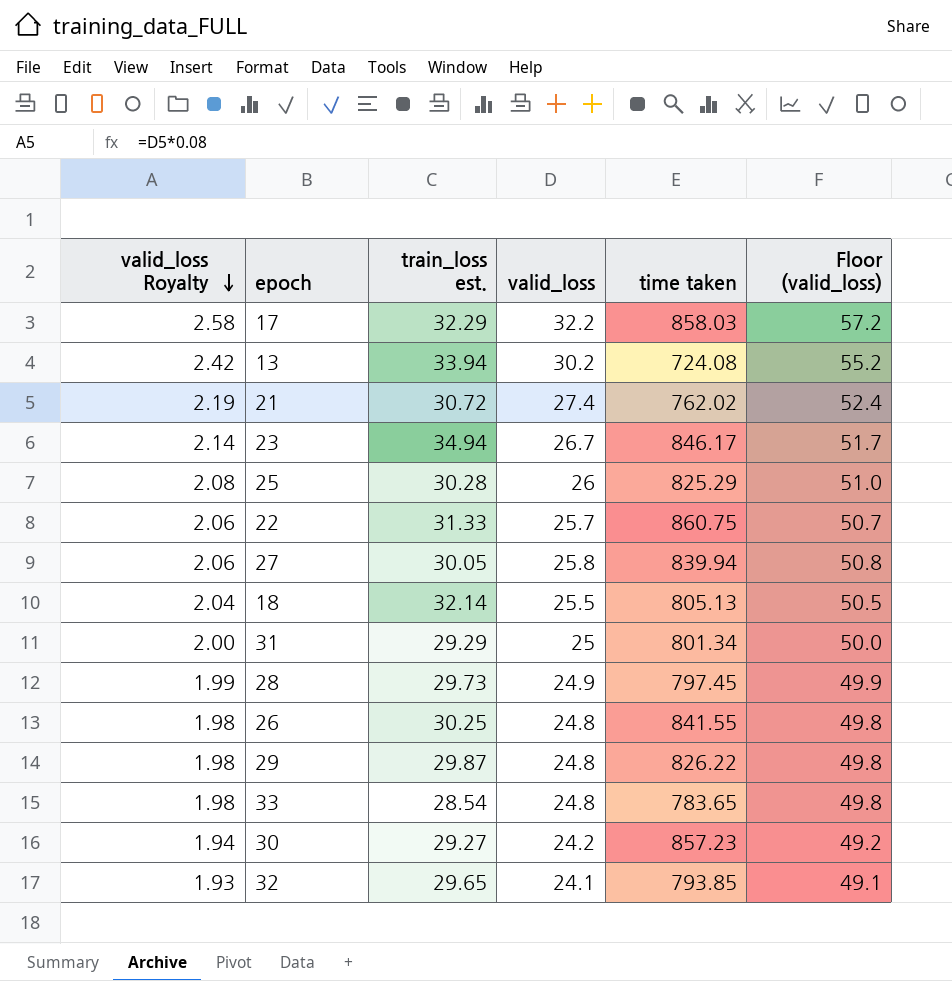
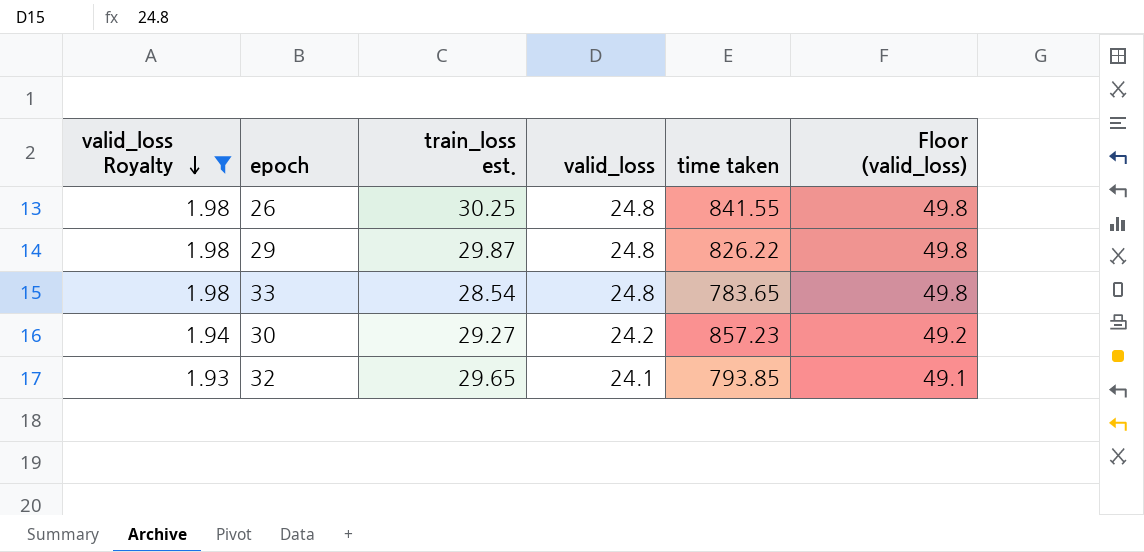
filter: none -> valid_loss Royalty <= 1.98

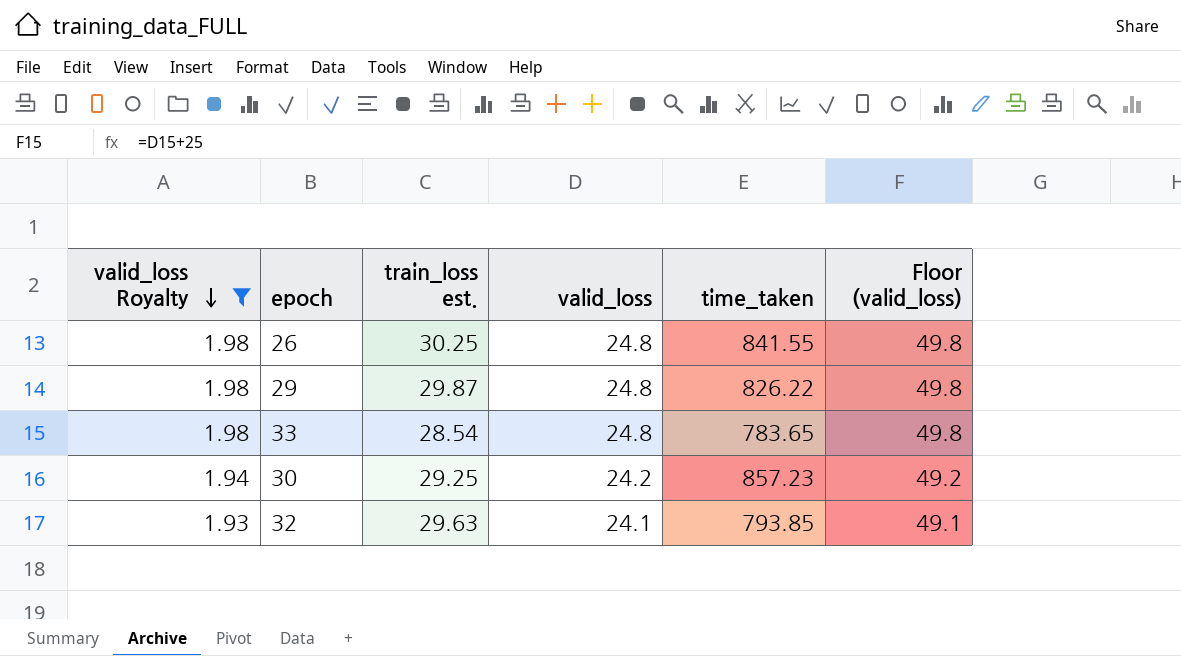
column name: time taken -> time_taken
30 | train_loss est.: 29.27 -> 29.25
32 | train_loss est.: 29.65 -> 29.63

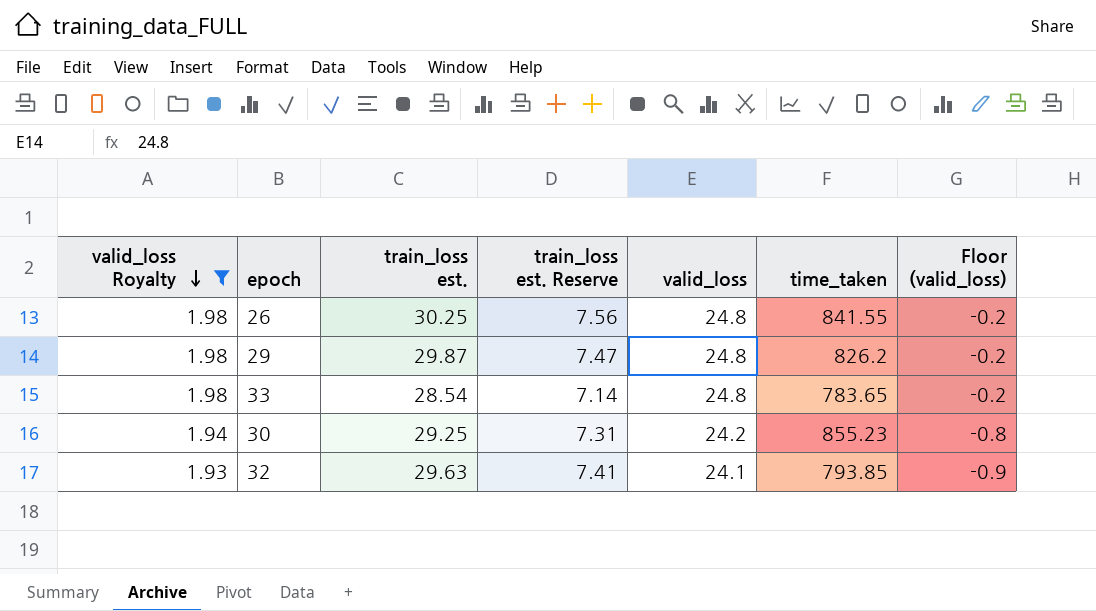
column train_loss est. Reserve | formula: none -> [train_loss est.] * 0.25
column Floor (valid_loss) | formula: [valid_loss] + 25 -> [valid_loss] - 25
29 | time_taken: 826.22 -> 826.2
30 | time_taken: 857.23 -> 855.23

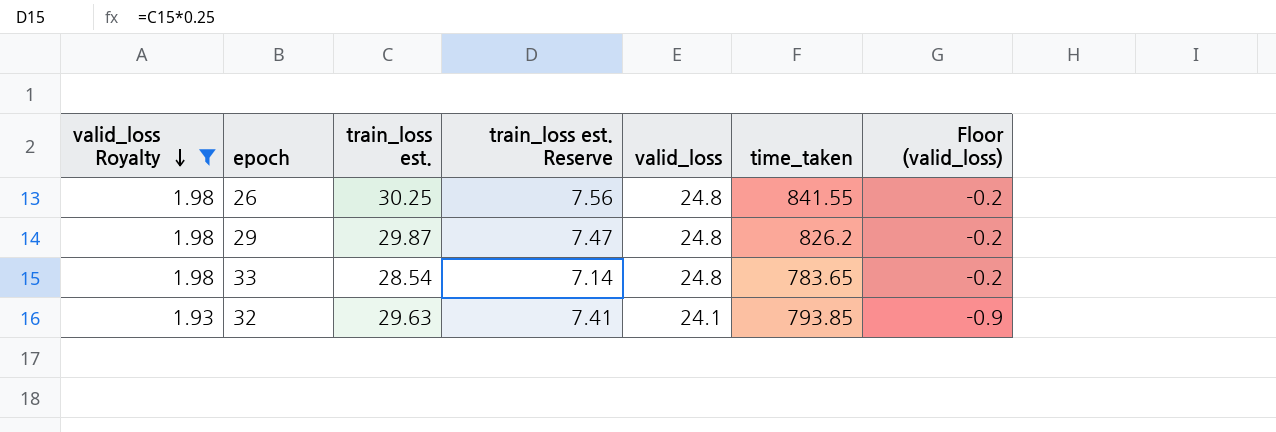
row 30: 1.94 | 29.25 | 7.31 | 24.2 | 855.23 | -0.8 -> none

